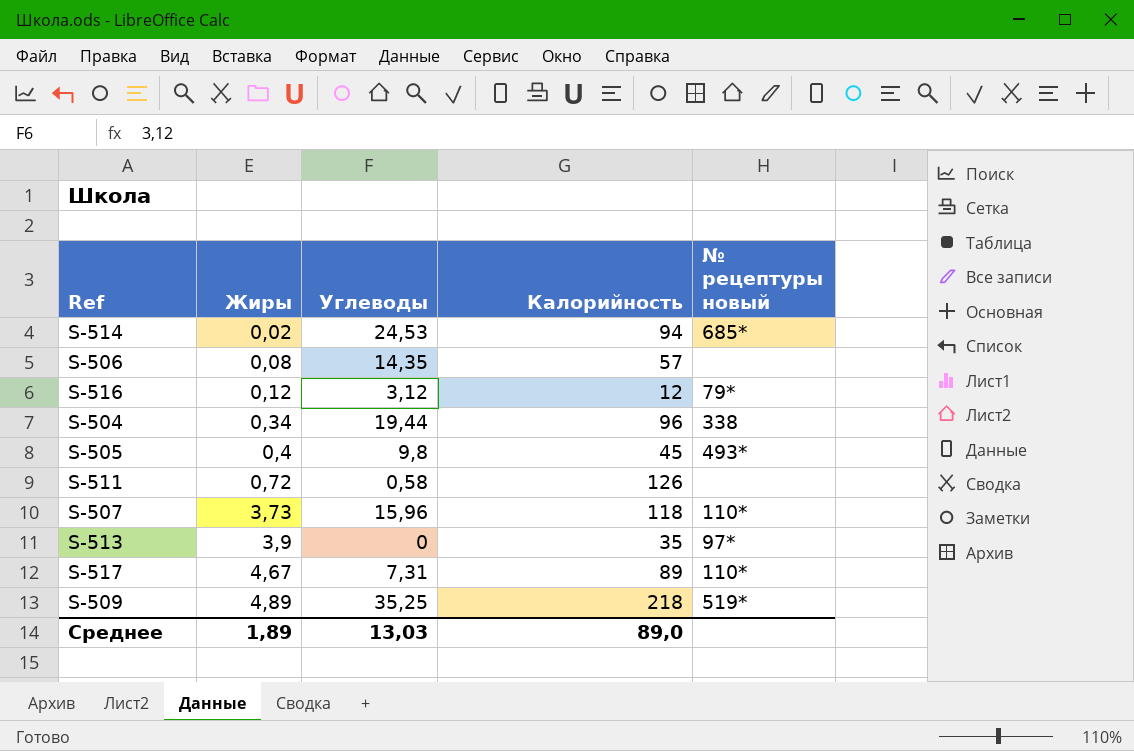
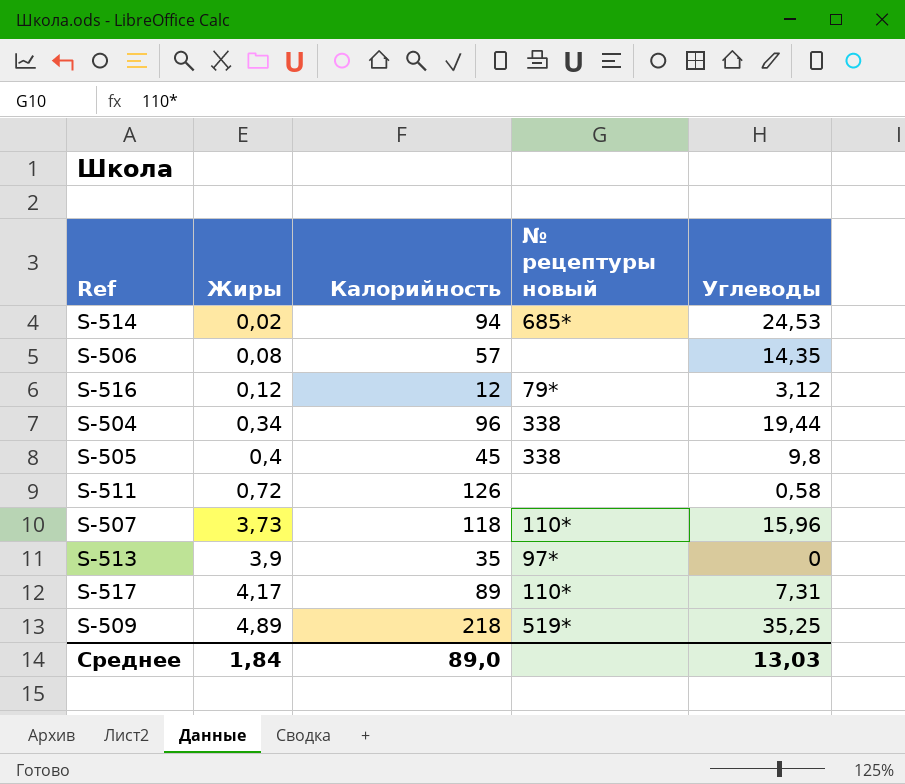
column Углеводы | position: 3 -> 5
S-505 | № рецептуры новый: 493* -> 338
S-517 | Жиры: 4,67 -> 4,17
Среднее | Жиры: 1,89 -> 1,84

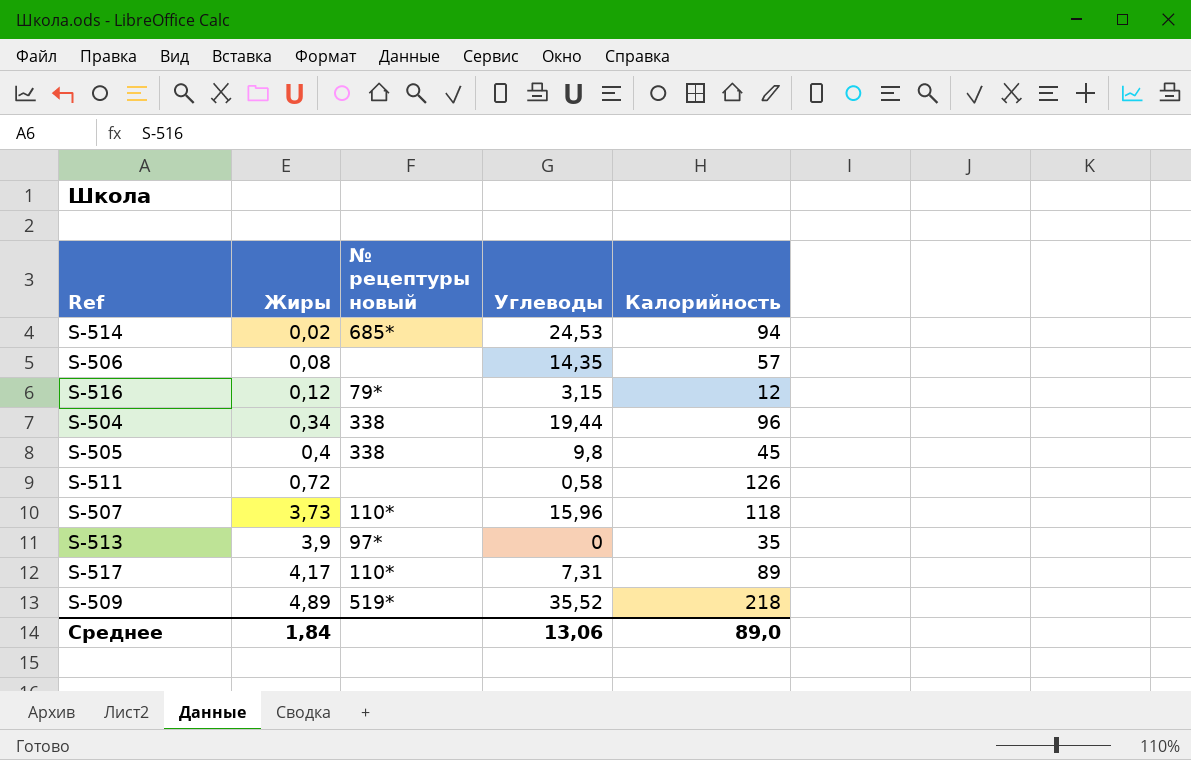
column Калорийность | position: 3 -> 5
S-516 | Углеводы: 3,12 -> 3,15
S-509 | Углеводы: 35,25 -> 35,52
Среднее | Углеводы: 13,03 -> 13,06

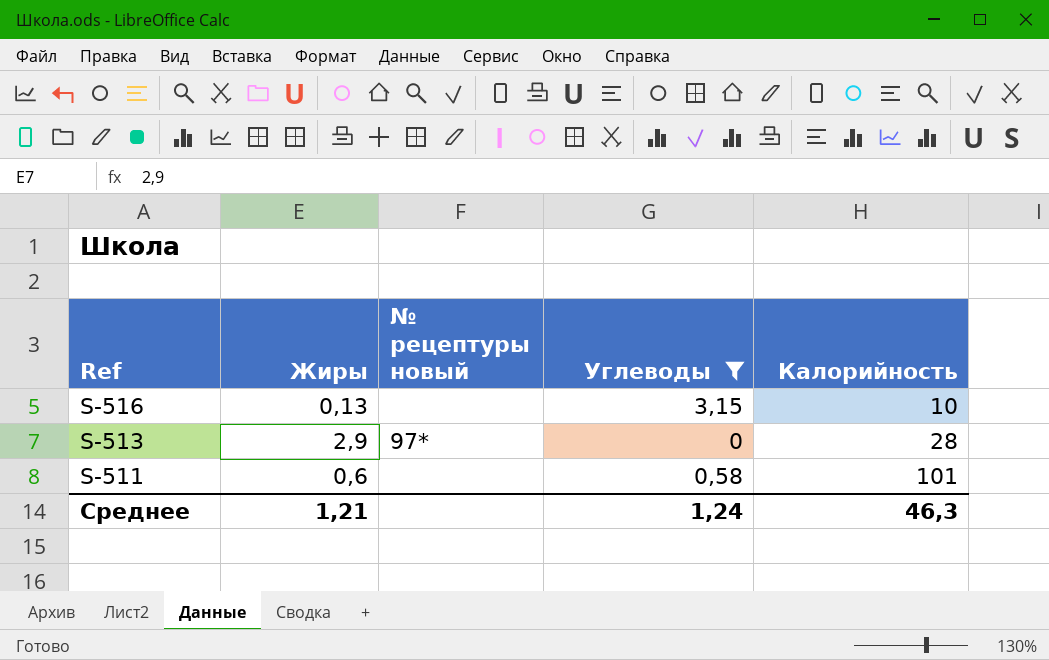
filter: none -> Углеводы <= 3,15
row order: Жиры ascending -> Ref descending
S-516 | Жиры: 0,12 -> 0,13
S-516 | № рецептуры новый: 79* -> none
S-516 | Калорийность: 12 -> 10
S-513 | Жиры: 3,9 -> 2,9
S-513 | Калорийность: 35 -> 28
S-511 | Жиры: 0,72 -> 0,6
S-511 | Калорийность: 126 -> 101
Среднее | Жиры: 1,84 -> 1,21
Среднее | Углеводы: 13,06 -> 1,24
Среднее | Калорийность: 89,0 -> 46,3

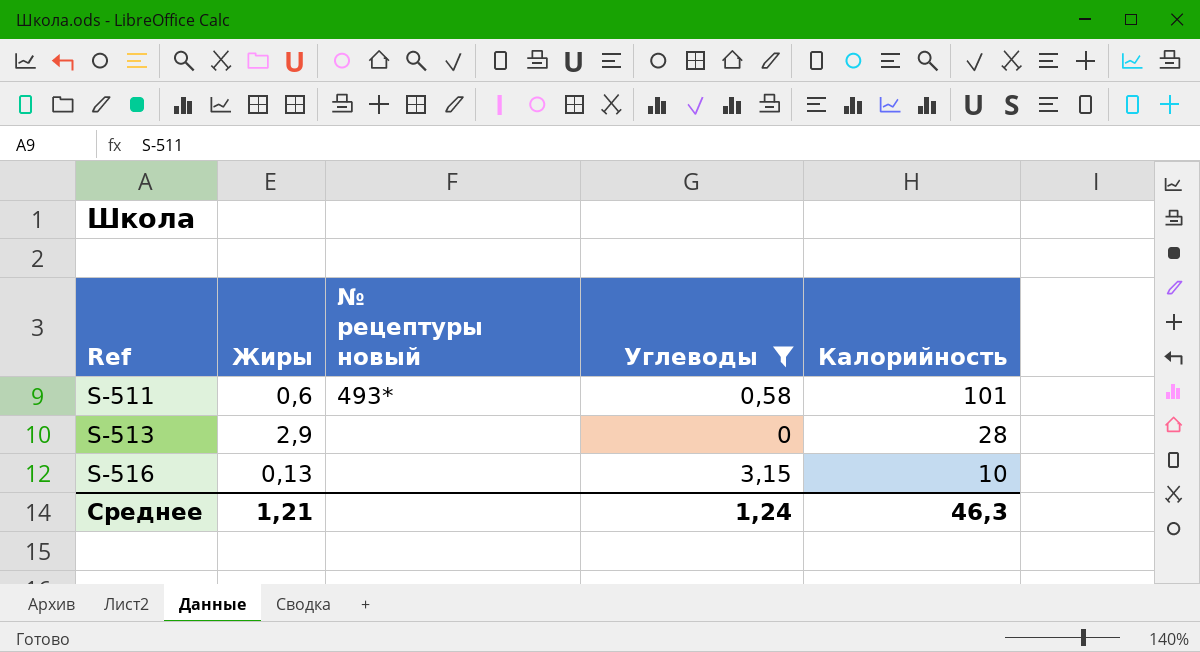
row order: Ref descending -> Ref ascending
S-511 | № рецептуры новый: none -> 493*
S-513 | № рецептуры новый: 97* -> none

